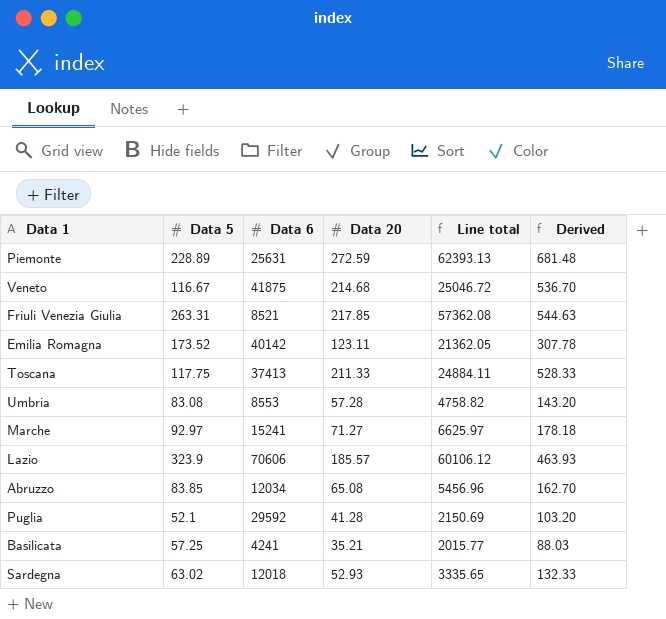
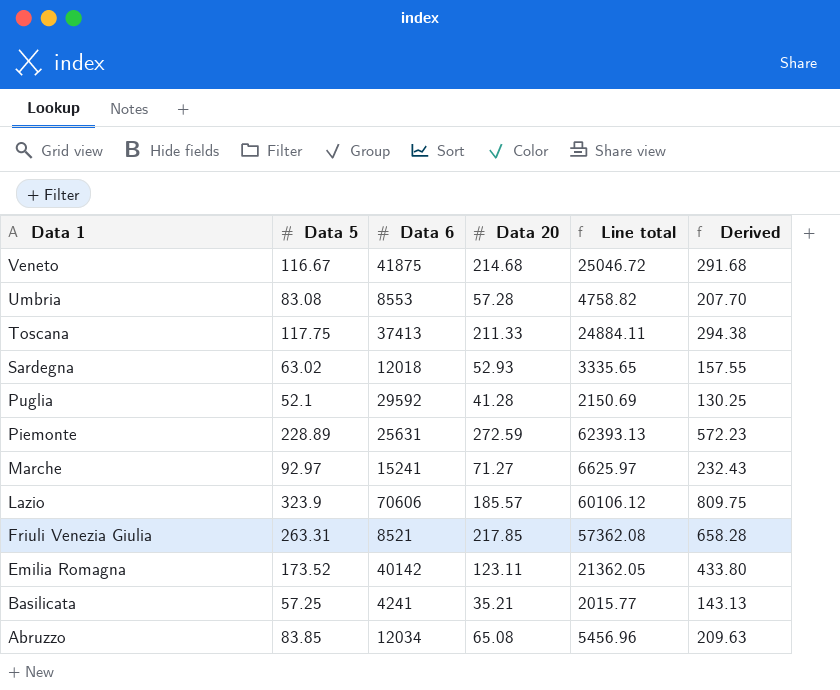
row order: none -> Data 1 descending
column Derived | formula: [Data 20] * 2.5 -> [Data 5] * 2.5

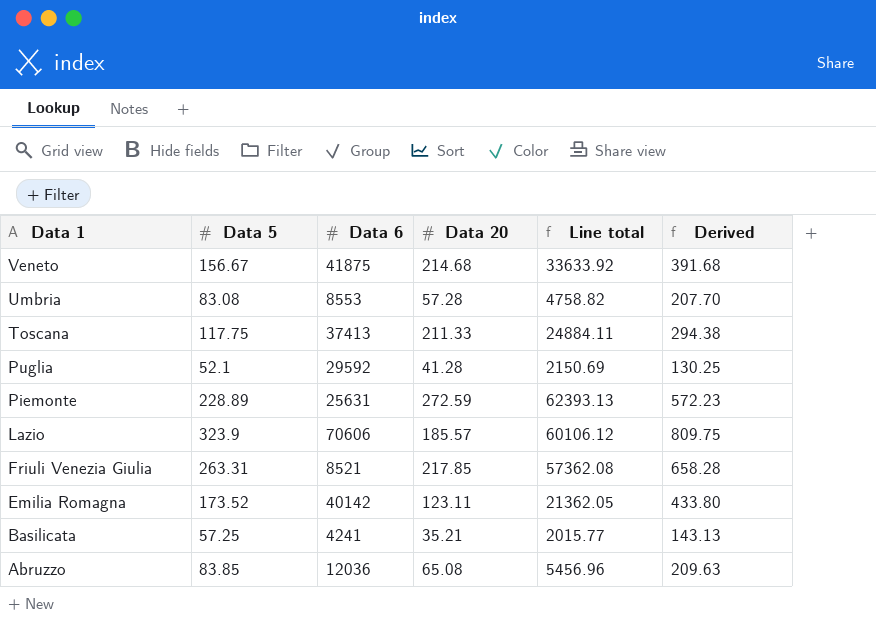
row Sardegna: 63.02 | 12018 | 52.93 | 3335.65 | 157.55 -> none
row Marche: 92.97 | 15241 | 71.27 | 6625.97 | 232.43 -> none
Veneto | Data 5: 116.67 -> 156.67
Veneto | Line total: 25046.72 -> 33633.92
Veneto | Derived: 291.68 -> 391.68
Abruzzo | Data 6: 12034 -> 12036

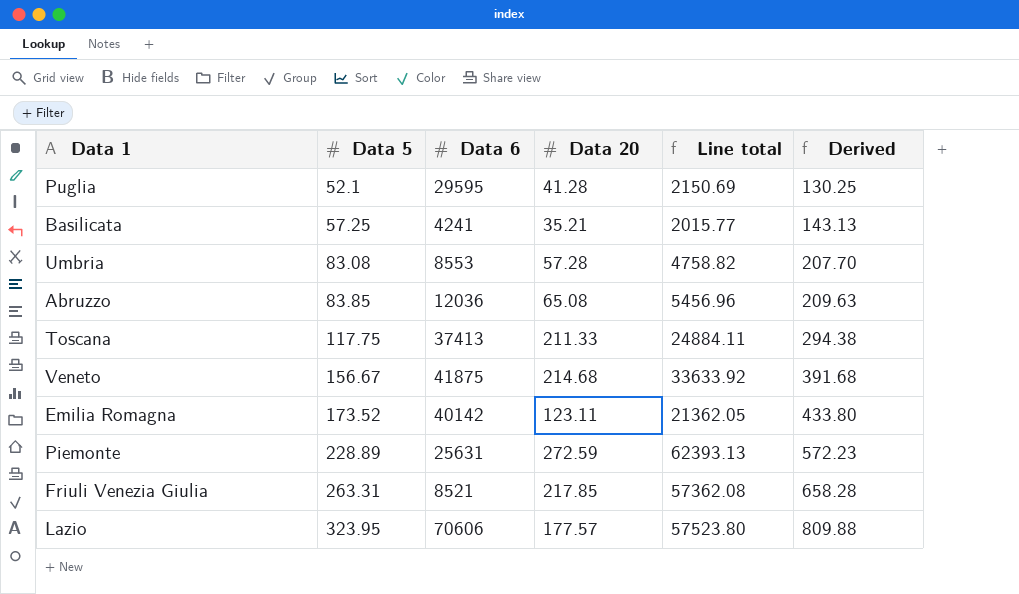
row order: Data 1 descending -> Data 5 ascending
Puglia | Data 6: 29592 -> 29595
Lazio | Data 5: 323.9 -> 323.95
Lazio | Data 20: 185.57 -> 177.57
Lazio | Line total: 60106.12 -> 57523.80
Lazio | Derived: 809.75 -> 809.88

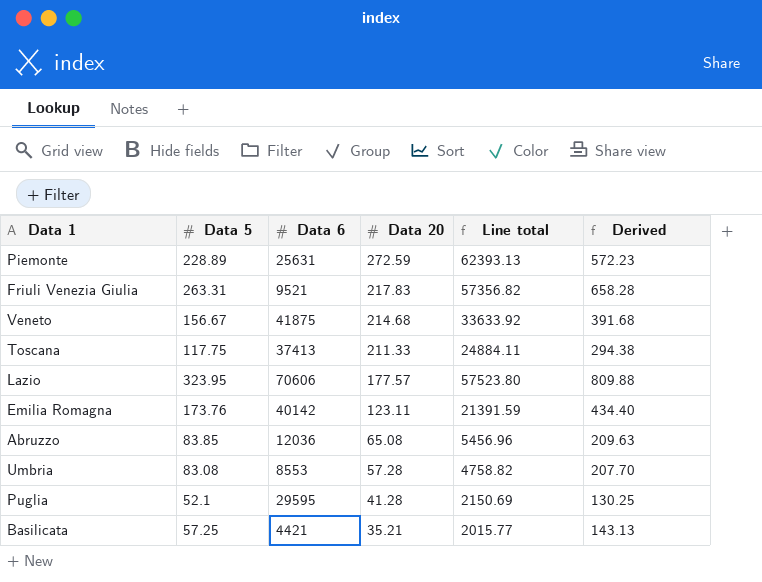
row order: Data 5 ascending -> Data 20 descending
Friuli Venezia Giulia | Data 6: 8521 -> 9521
Friuli Venezia Giulia | Data 20: 217.85 -> 217.83
Friuli Venezia Giulia | Line total: 57362.08 -> 57356.82
Emilia Romagna | Data 5: 173.52 -> 173.76
Emilia Romagna | Line total: 21362.05 -> 21391.59
Emilia Romagna | Derived: 433.80 -> 434.40
Basilicata | Data 6: 4241 -> 4421

